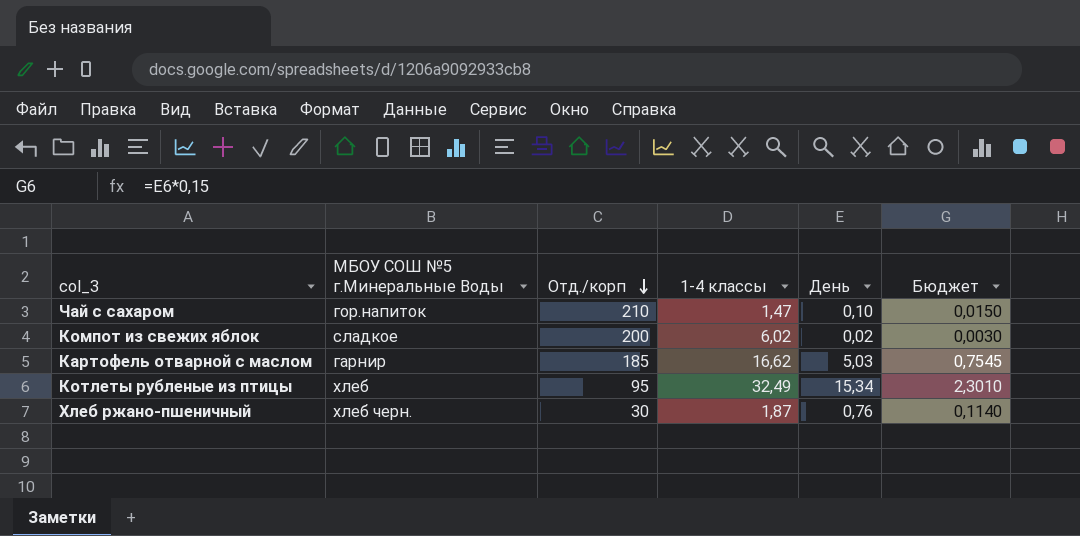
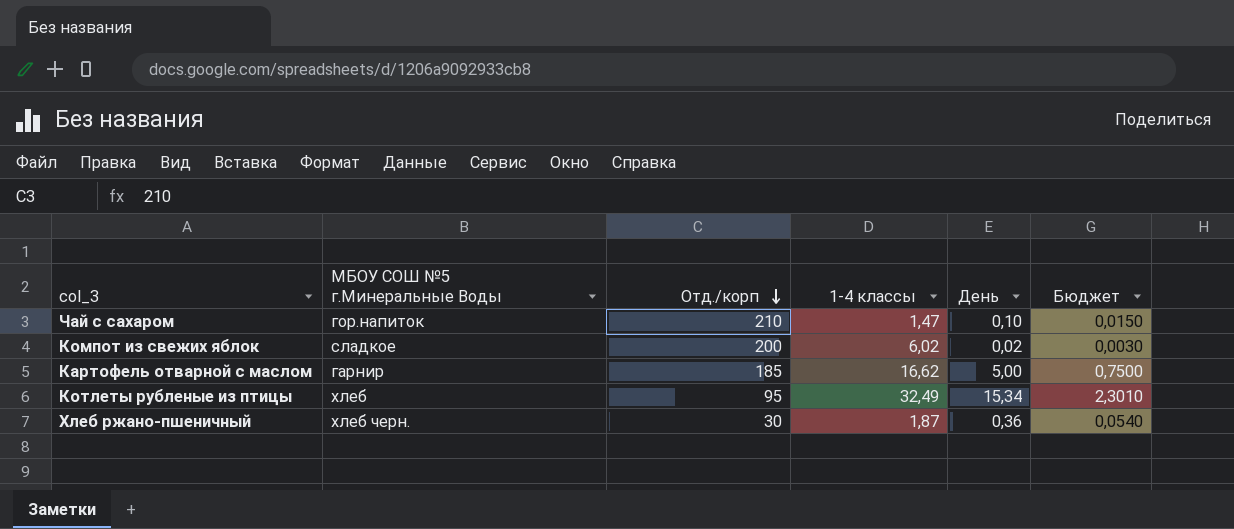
Картофель отварной с маслом | День: 5,03 -> 5,00
Картофель отварной с маслом | Бюджет: 0,7545 -> 0,7500
Хлеб ржано-пшеничный | День: 0,76 -> 0,36
Хлеб ржано-пшеничный | Бюджет: 0,1140 -> 0,0540

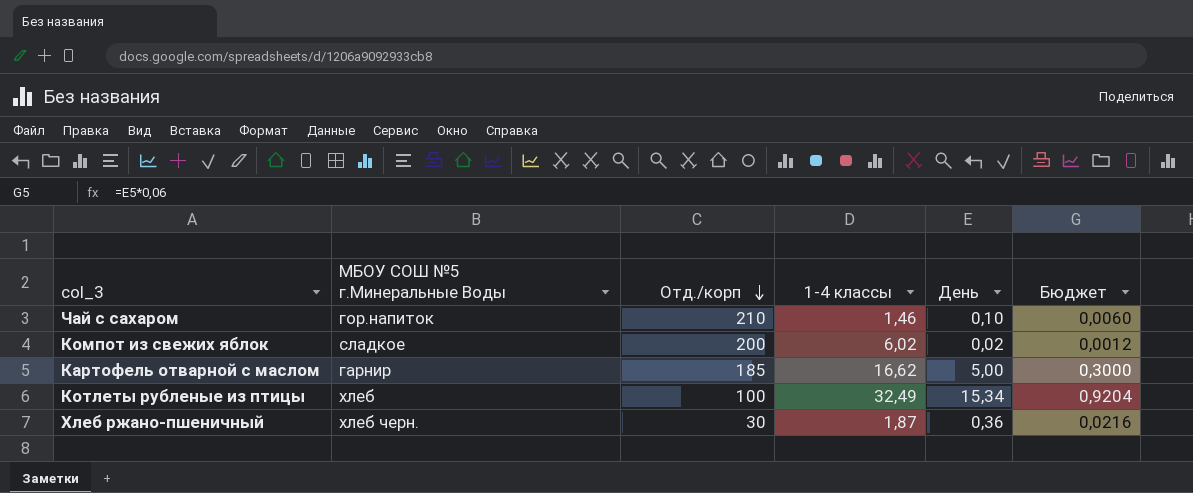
column Бюджет | formula: [День] * 0,15 -> [День] * 0,06
Чай с сахаром | 1-4 классы: 1,47 -> 1,46
Котлеты рубленые из птицы | Отд./корп: 95 -> 100

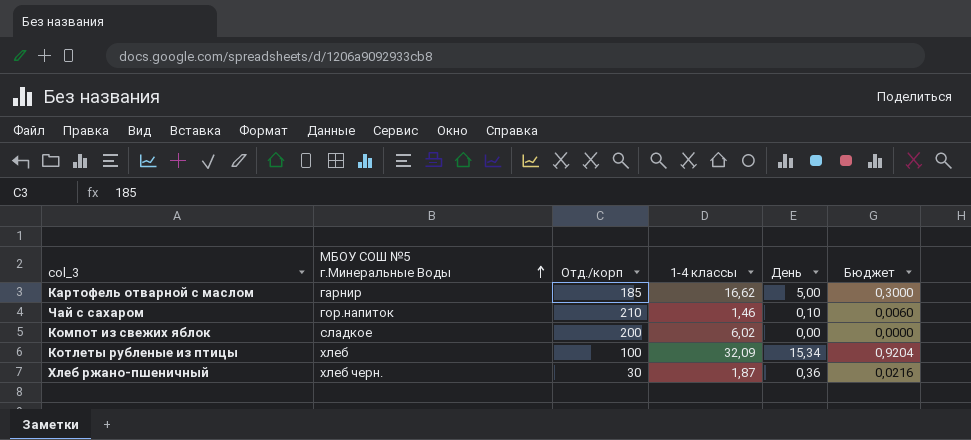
row order: Отд./корп descending -> МБОУ СОШ №5 г.Минеральные Воды ascending
Компот из свежих яблок | День: 0,02 -> 0,00
Компот из свежих яблок | Бюджет: 0,0012 -> 0,0000
Котлеты рубленые из птицы | 1-4 классы: 32,49 -> 32,09

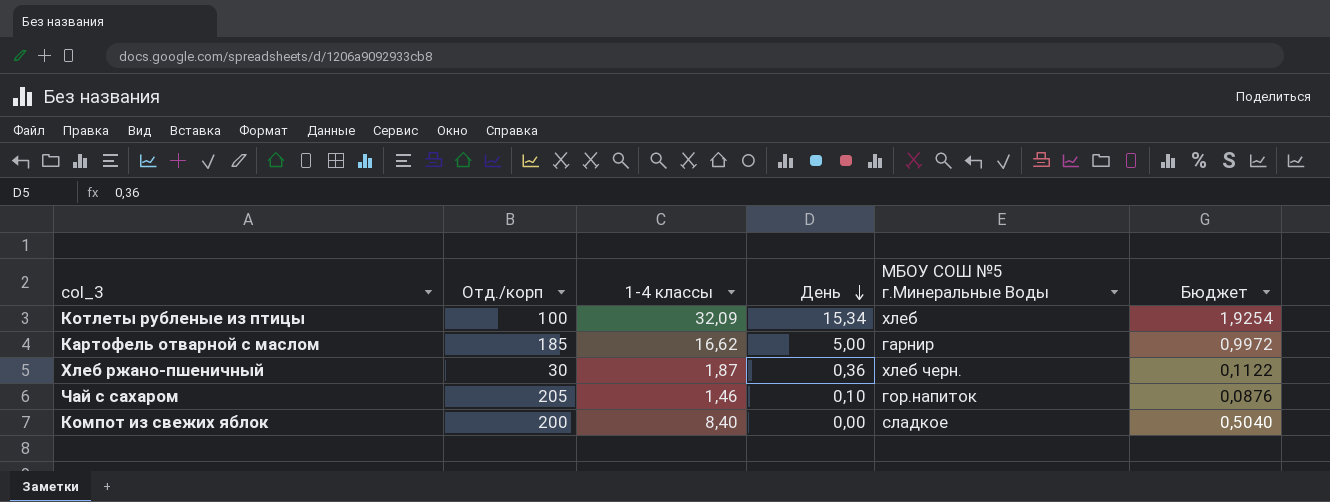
row order: МБОУ СОШ №5 г.Минеральные Воды ascending -> День descending
column МБОУ СОШ №5 г.Минеральные Воды | position: 2 -> 5
column Бюджет | formula: [День] * 0,06 -> [1-4 классы] * 0,06
Чай с сахаром | Отд./корп: 210 -> 205
Компот из свежих яблок | 1-4 классы: 6,02 -> 8,40

